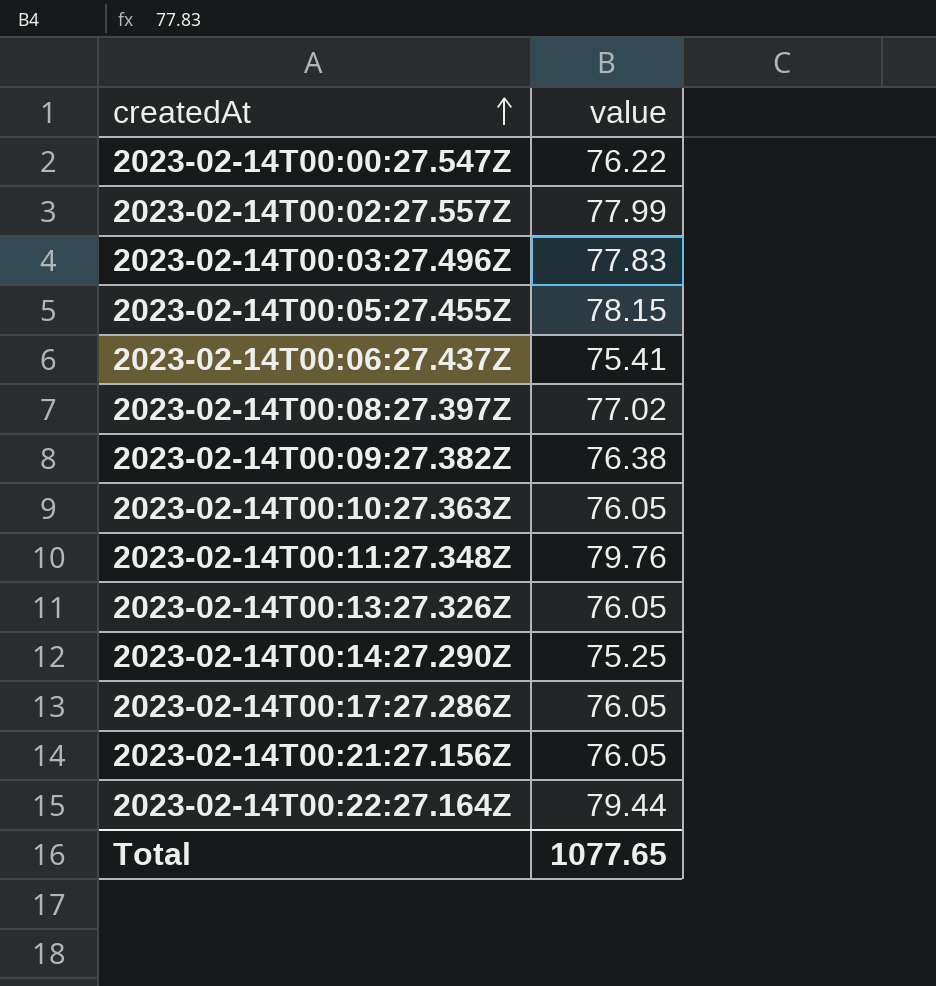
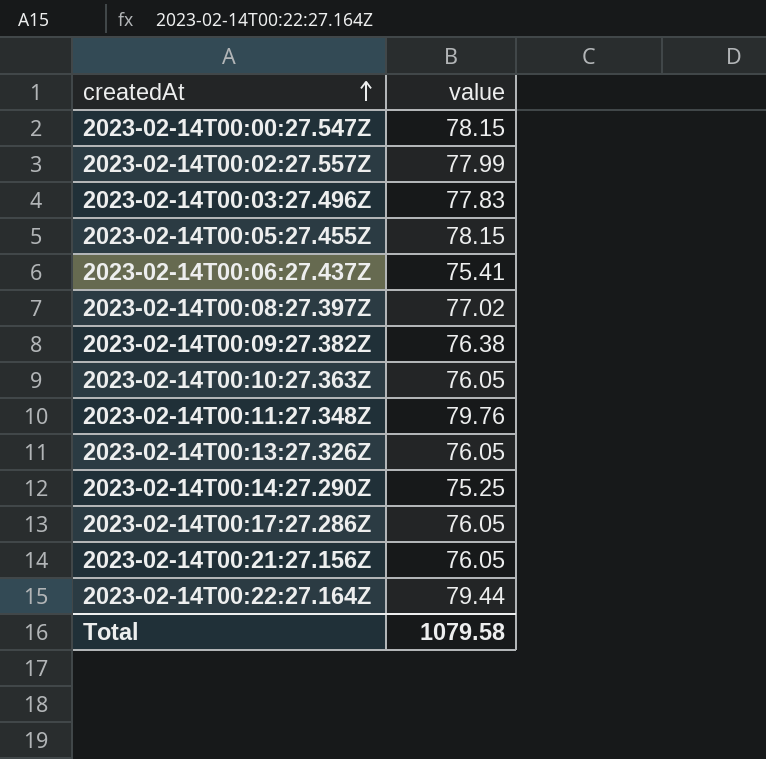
2023-02-14T00:00:27.547Z | value: 76.22 -> 78.15
Total | value: 1077.65 -> 1079.58

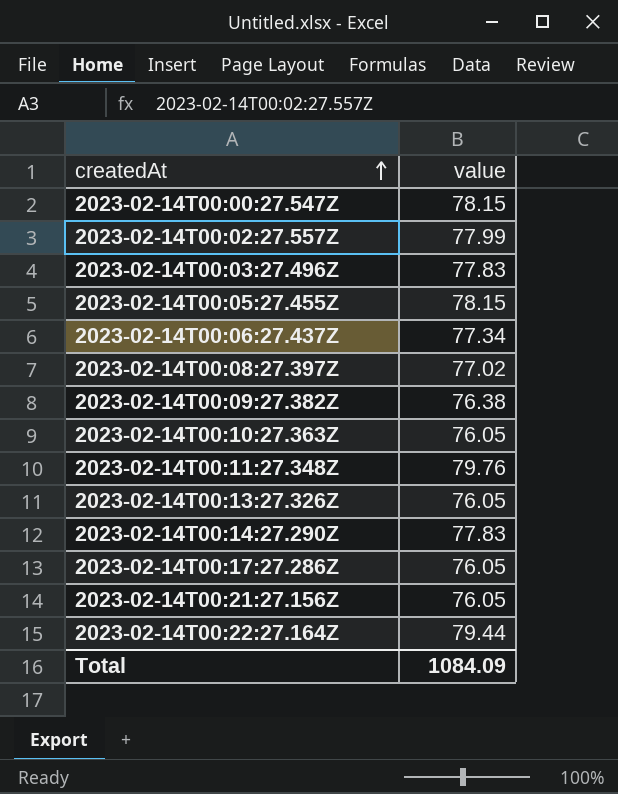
2023-02-14T00:06:27.437Z | value: 75.41 -> 77.34
2023-02-14T00:14:27.290Z | value: 75.25 -> 77.83
Total | value: 1079.58 -> 1084.09

